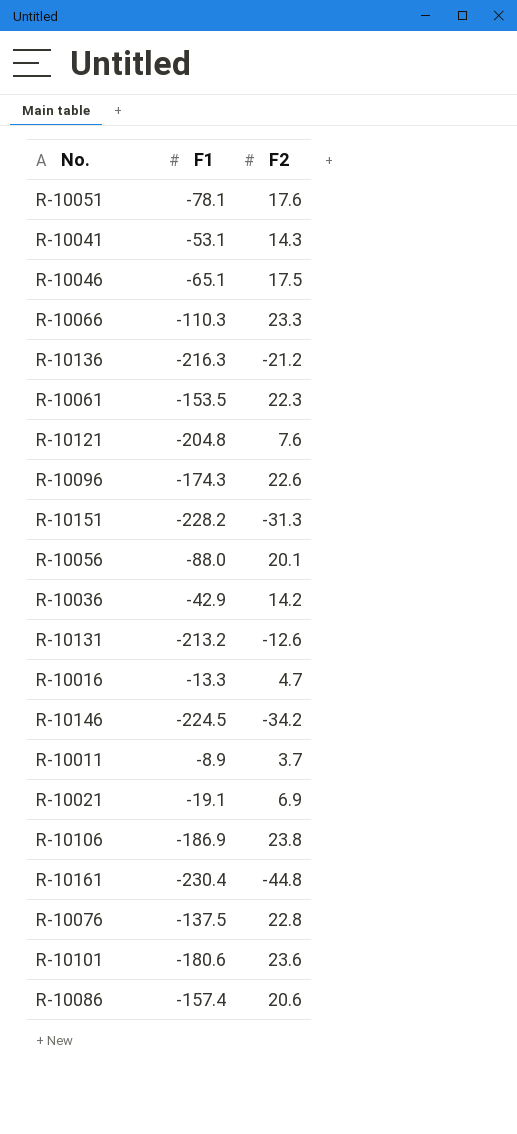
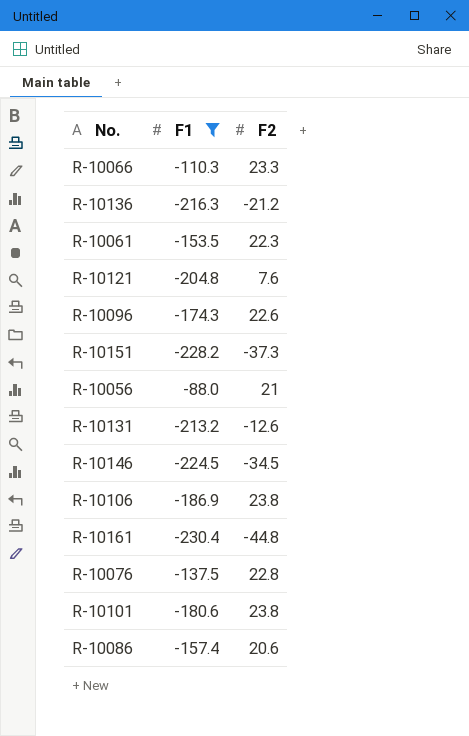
filter: none -> F1 <= -88.0
R-10151 | F2: -31.3 -> -37.3
R-10056 | F2: 20.1 -> 21
R-10146 | F2: -34.2 -> -34.5
R-10101 | F2: 23.6 -> 23.8

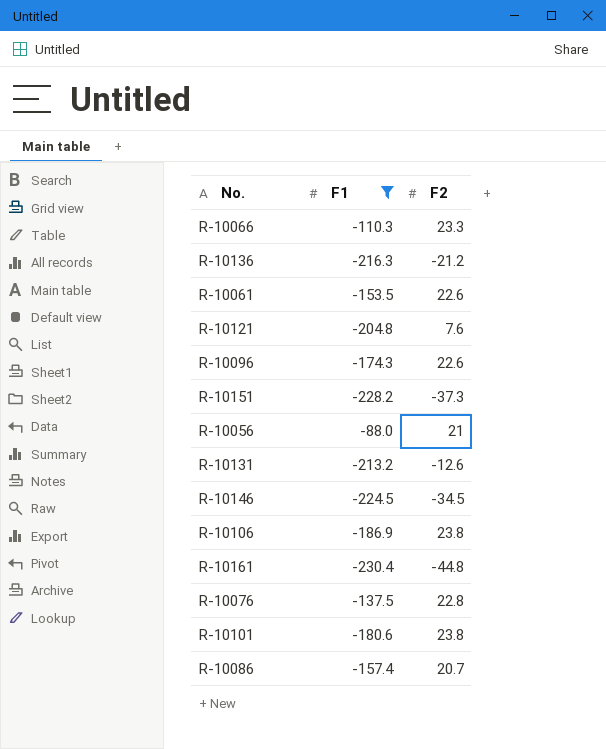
R-10061 | F2: 22.3 -> 22.6
R-10086 | F2: 20.6 -> 20.7

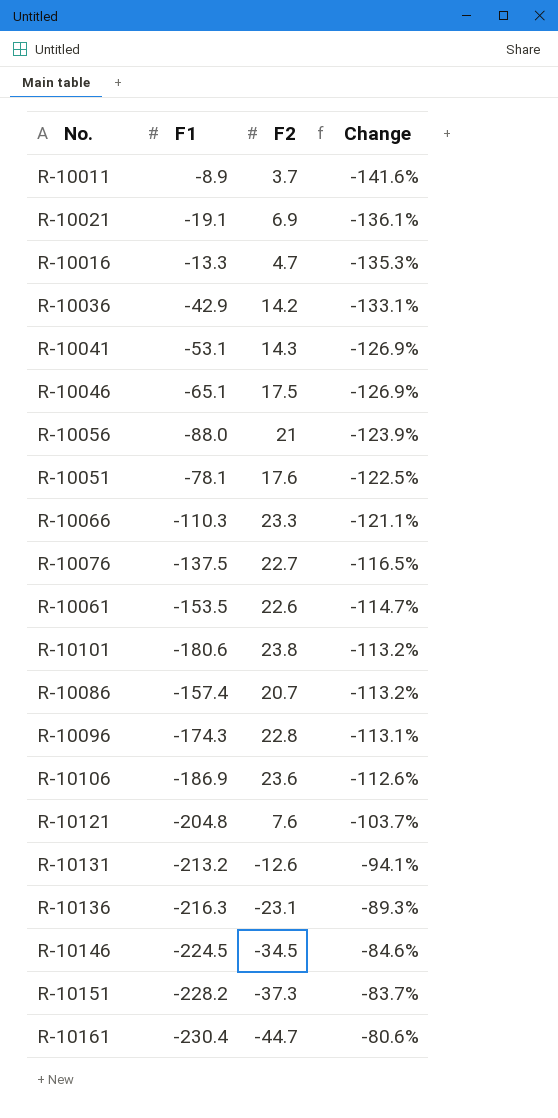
filter: F1 <= -88.0 -> none
row order: none -> Change ascending
column Change | formula: none -> ([F2] - [F1]) / [F1]
R-10076 | F2: 22.8 -> 22.7
R-10096 | F2: 22.6 -> 22.8
R-10106 | F2: 23.8 -> 23.6
R-10136 | F2: -21.2 -> -23.1
R-10161 | F2: -44.8 -> -44.7

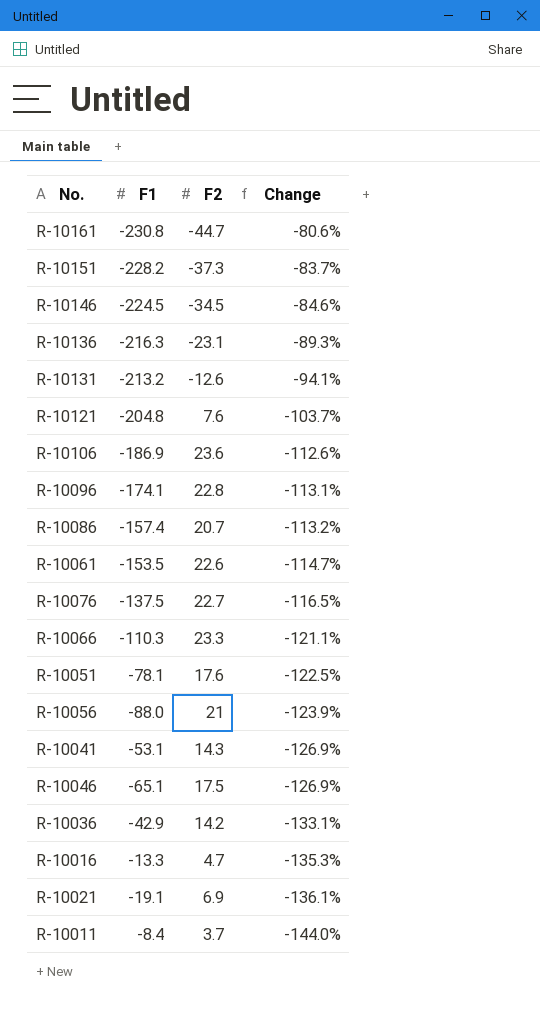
row order: Change ascending -> Change descending
row R-10101: -180.6 | 23.8 | -113.2% -> none
R-10161 | F1: -230.4 -> -230.8
R-10096 | F1: -174.3 -> -174.1
R-10011 | F1: -8.9 -> -8.4
R-10011 | Change: -141.6% -> -144.0%

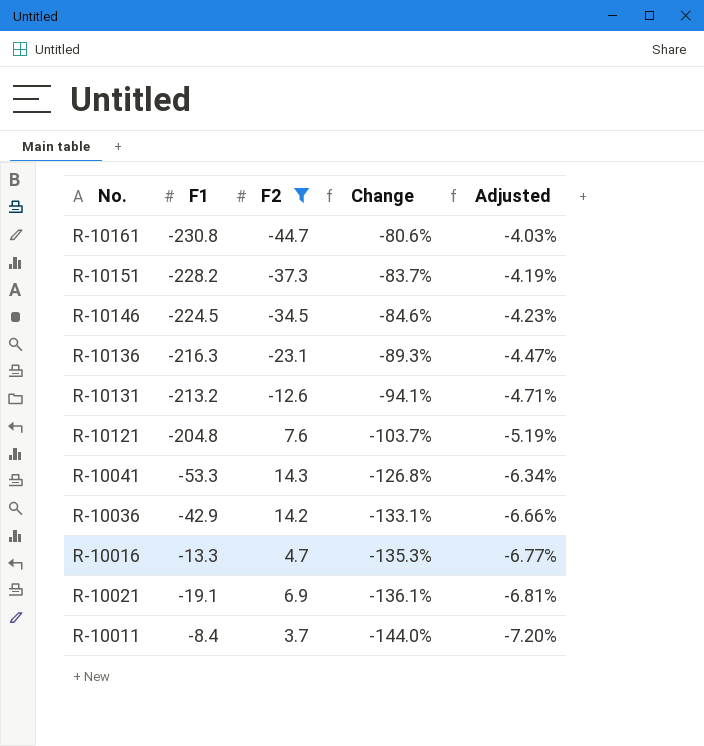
filter: none -> F2 <= 14.3
column Adjusted | formula: none -> [Change] * 0.05
R-10041 | F1: -53.1 -> -53.3
R-10041 | Change: -126.9% -> -126.8%

